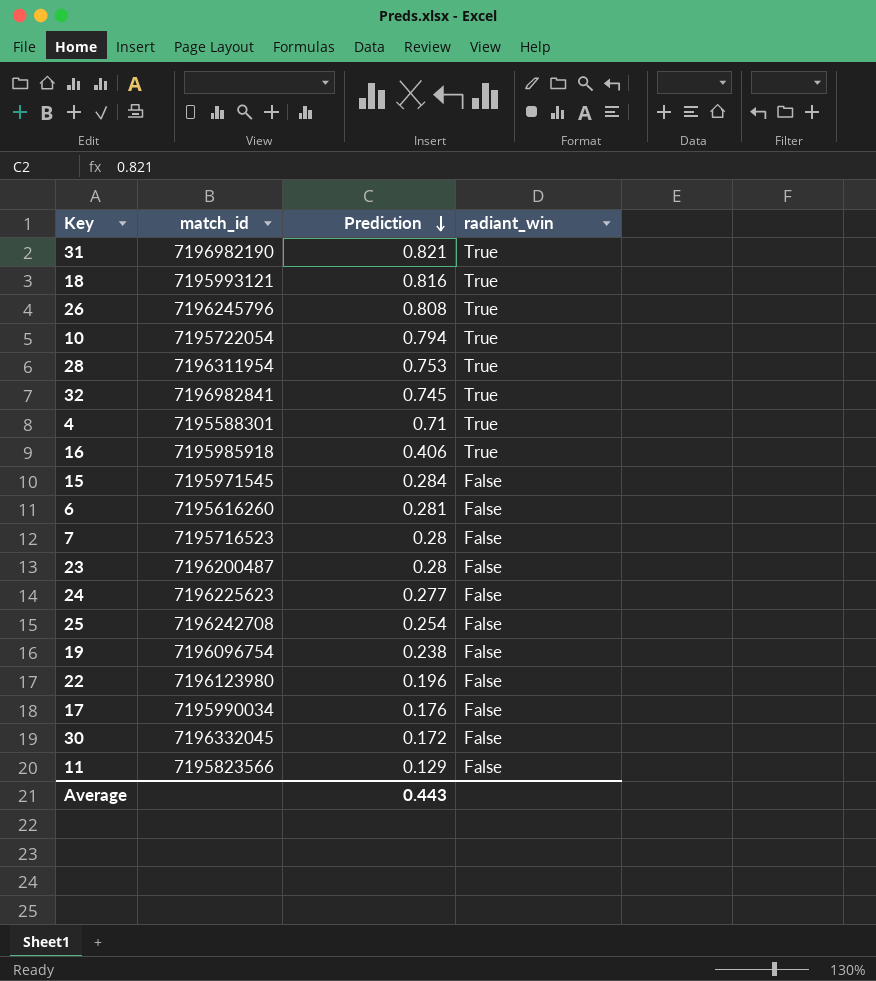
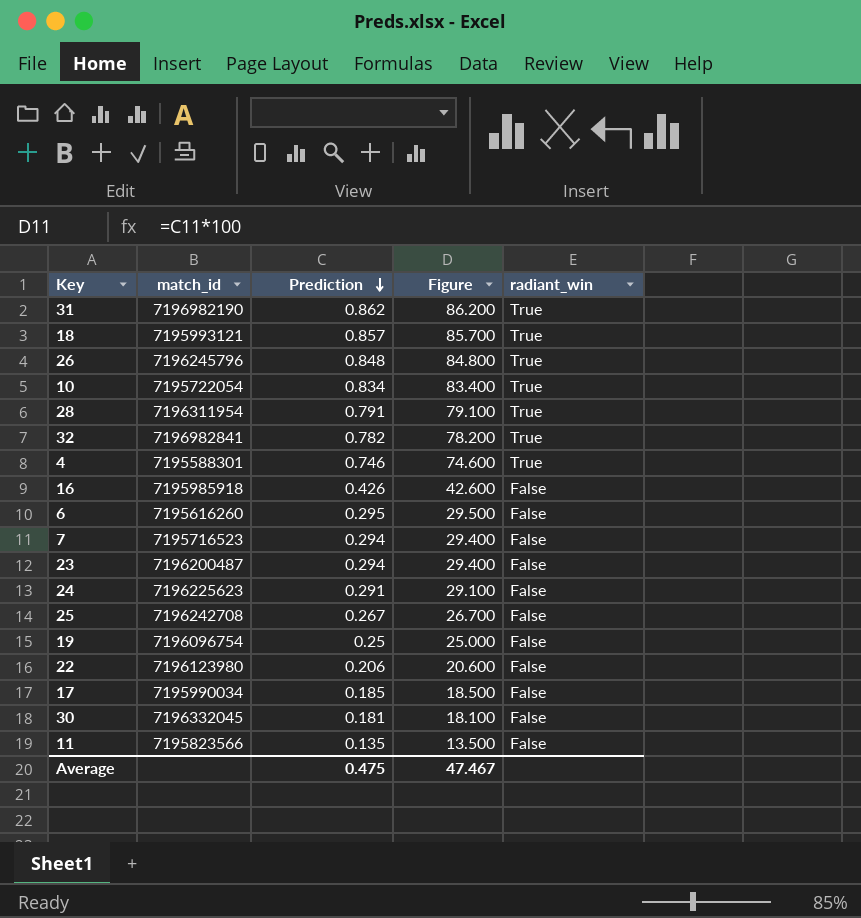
column Figure | formula: none -> [Prediction] * 100
row 15: 7195971545 | 0.284 | False -> none
31 | Prediction: 0.821 -> 0.862
18 | Prediction: 0.816 -> 0.857
26 | Prediction: 0.808 -> 0.848
10 | Prediction: 0.794 -> 0.834
28 | Prediction: 0.753 -> 0.791
32 | Prediction: 0.745 -> 0.782
4 | Prediction: 0.71 -> 0.746
16 | Prediction: 0.406 -> 0.426
16 | radiant_win: True -> False
6 | Prediction: 0.281 -> 0.295
7 | Prediction: 0.28 -> 0.294
23 | Prediction: 0.28 -> 0.294
24 | Prediction: 0.277 -> 0.291
25 | Prediction: 0.254 -> 0.267
19 | Prediction: 0.238 -> 0.25
22 | Prediction: 0.196 -> 0.206
17 | Prediction: 0.176 -> 0.185
30 | Prediction: 0.172 -> 0.181
11 | Prediction: 0.129 -> 0.135
Average | Prediction: 0.443 -> 0.475

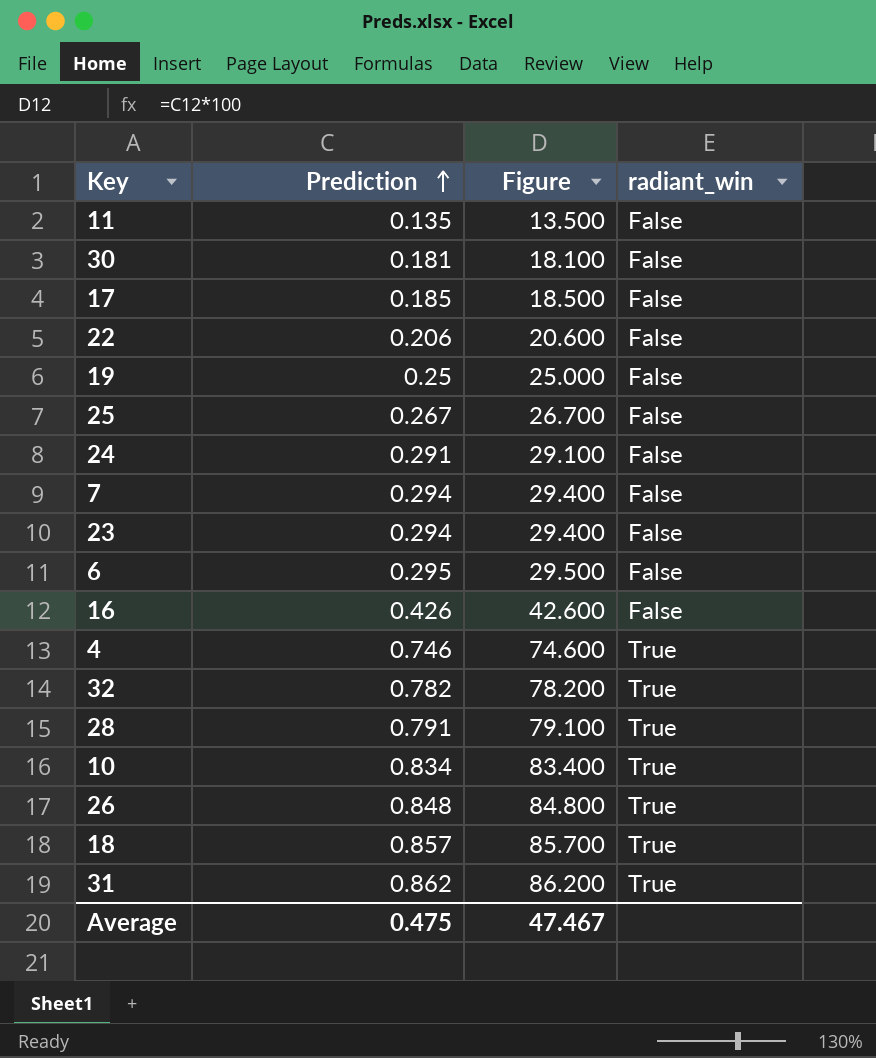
row order: Prediction descending -> Prediction ascending
column match_id | position: 2 -> none

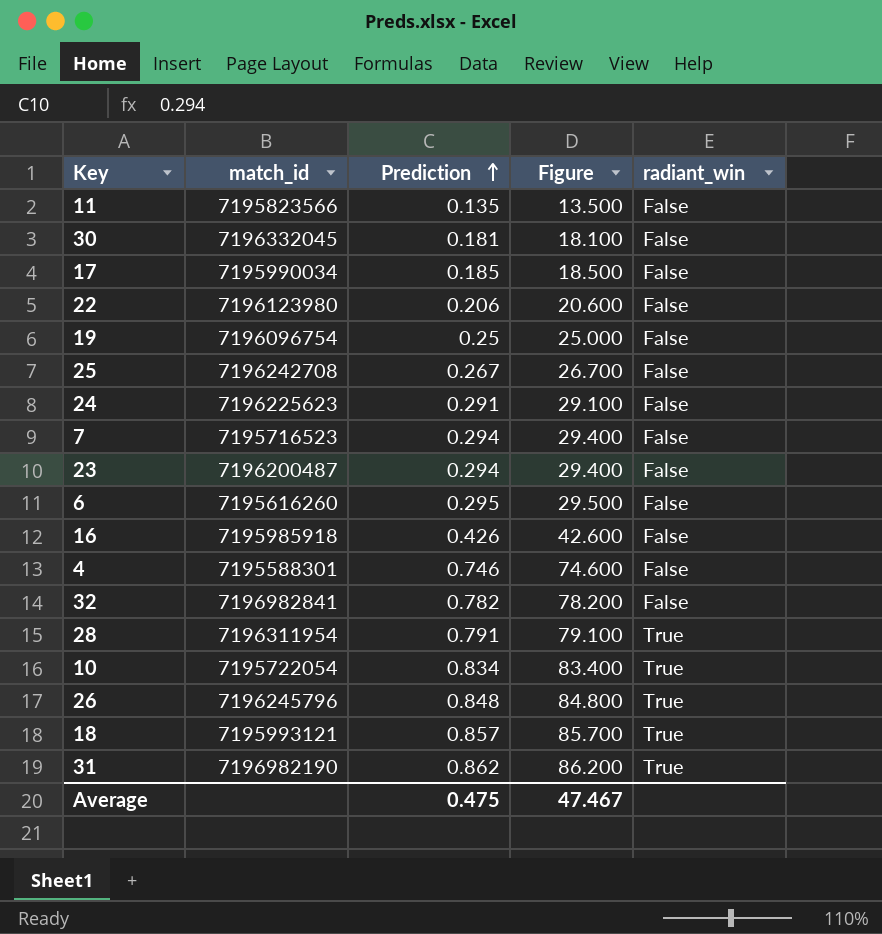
column match_id | position: none -> 2
4 | radiant_win: True -> False
32 | radiant_win: True -> False

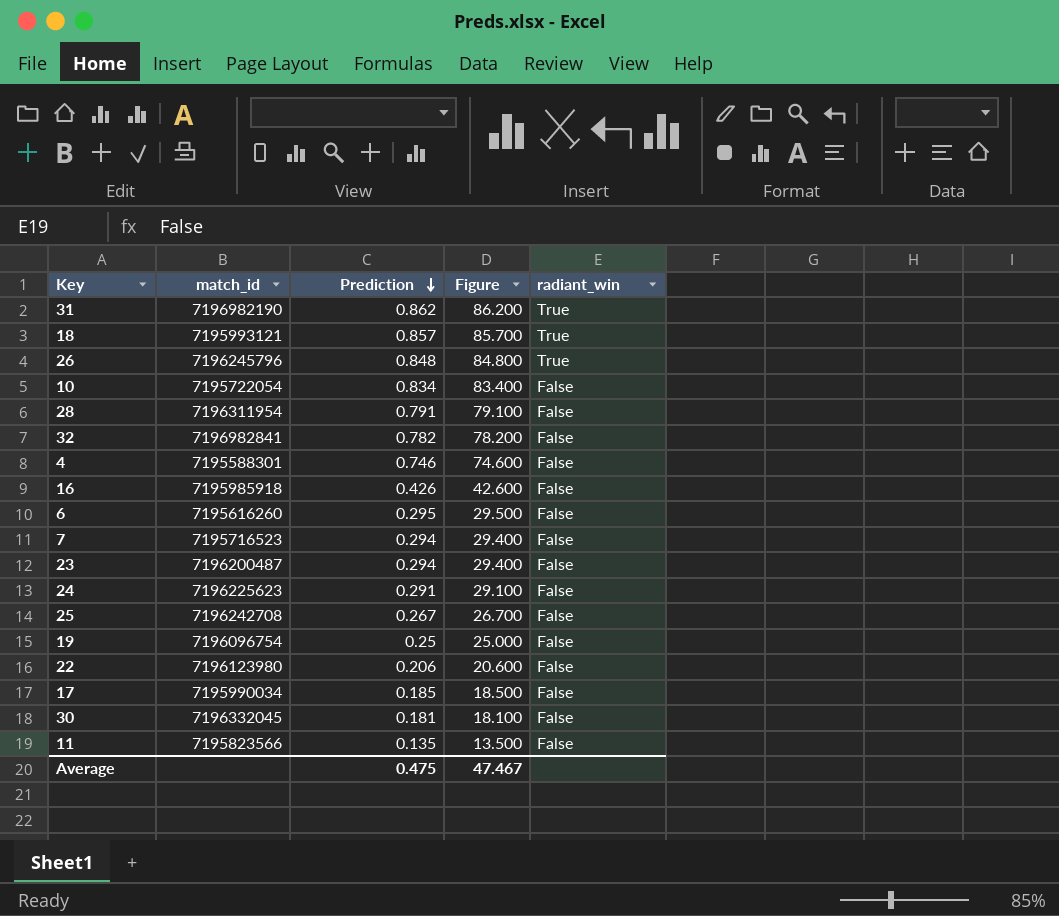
row order: Prediction ascending -> Prediction descending
10 | radiant_win: True -> False
28 | radiant_win: True -> False

